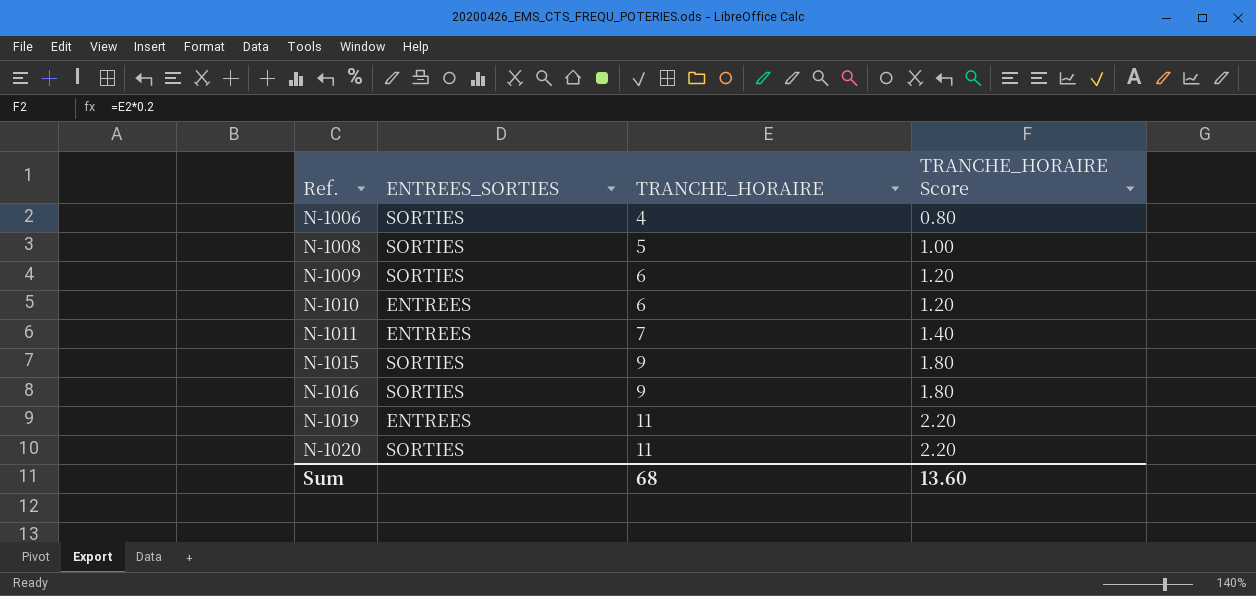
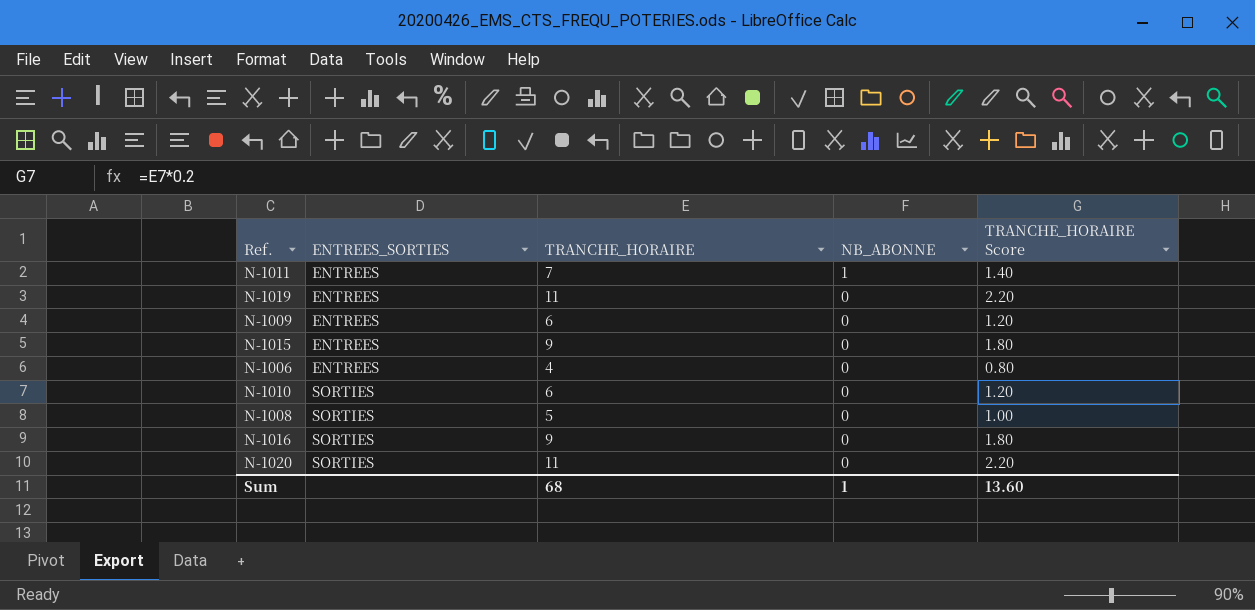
row order: Ref. ascending -> ENTREES_SORTIES ascending
column NB_ABONNE | position: none -> 4
N-1009 | ENTREES_SORTIES: SORTIES -> ENTREES
N-1015 | ENTREES_SORTIES: SORTIES -> ENTREES
N-1006 | ENTREES_SORTIES: SORTIES -> ENTREES
N-1010 | ENTREES_SORTIES: ENTREES -> SORTIES

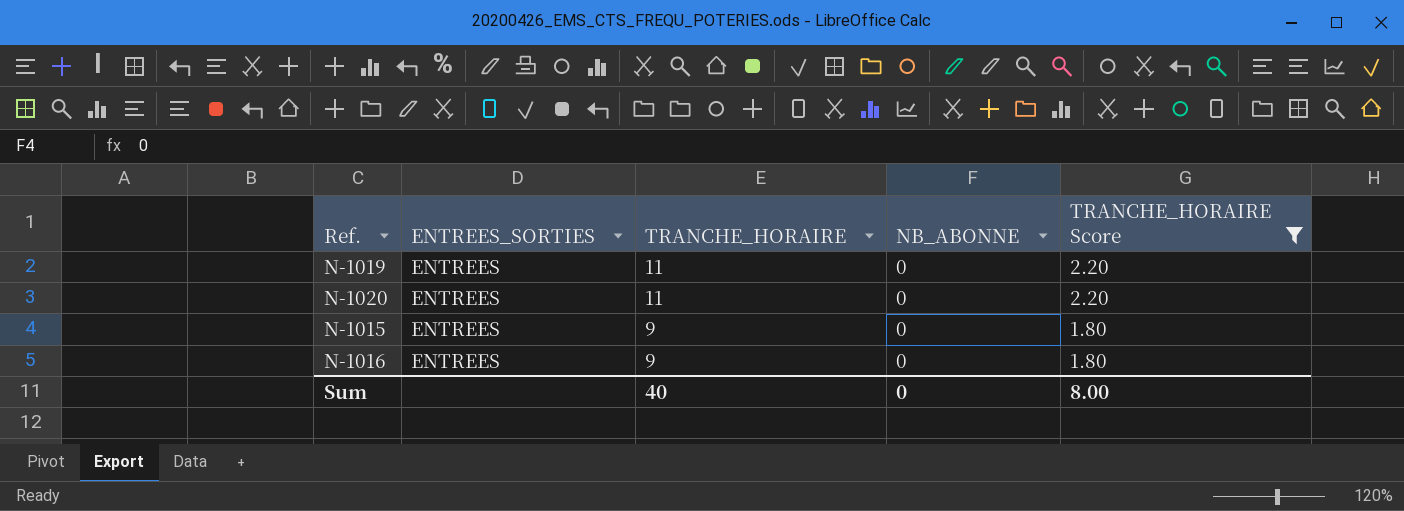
filter: none -> TRANCHE_HORAIRE Score >= 1.80
row order: ENTREES_SORTIES ascending -> TRANCHE_HORAIRE descending
N-1020 | ENTREES_SORTIES: SORTIES -> ENTREES
N-1016 | ENTREES_SORTIES: SORTIES -> ENTREES
Sum | TRANCHE_HORAIRE: 68 -> 40
Sum | NB_ABONNE: 1 -> 0
Sum | TRANCHE_HORAIRE Score: 13.60 -> 8.00

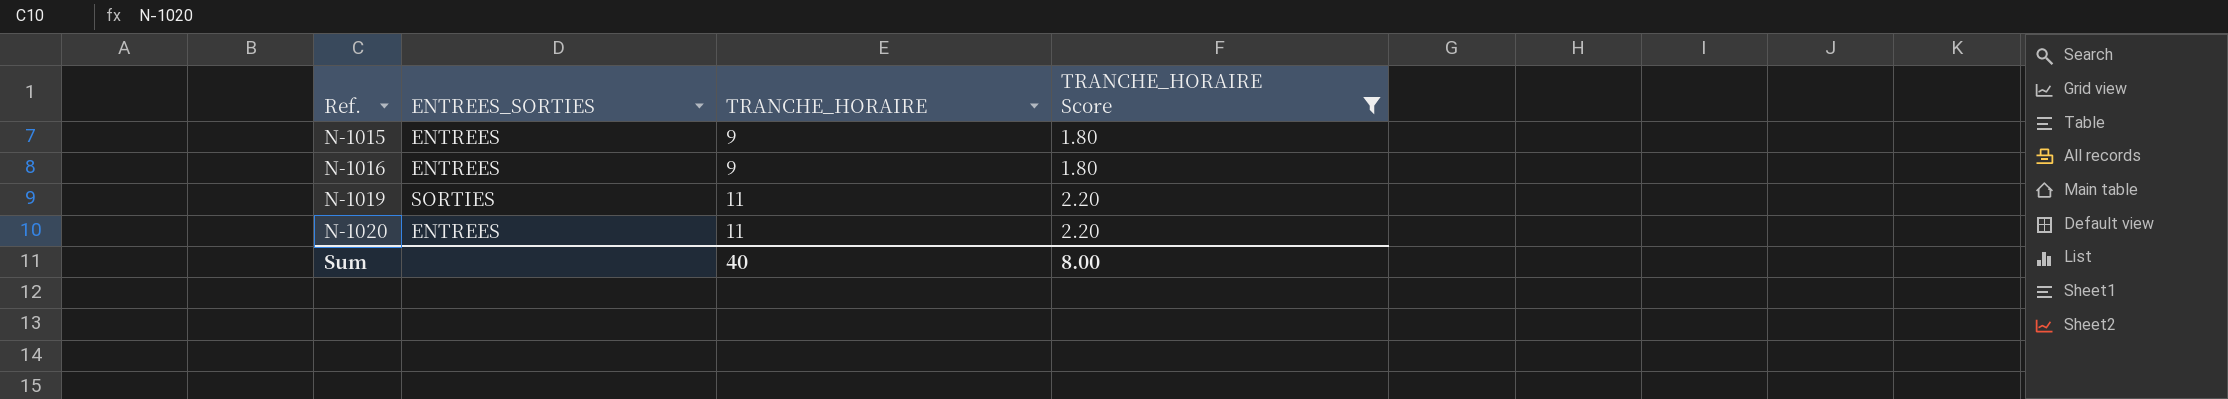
row order: TRANCHE_HORAIRE descending -> Ref. ascending
column NB_ABONNE | position: 4 -> none
N-1019 | ENTREES_SORTIES: ENTREES -> SORTIES

